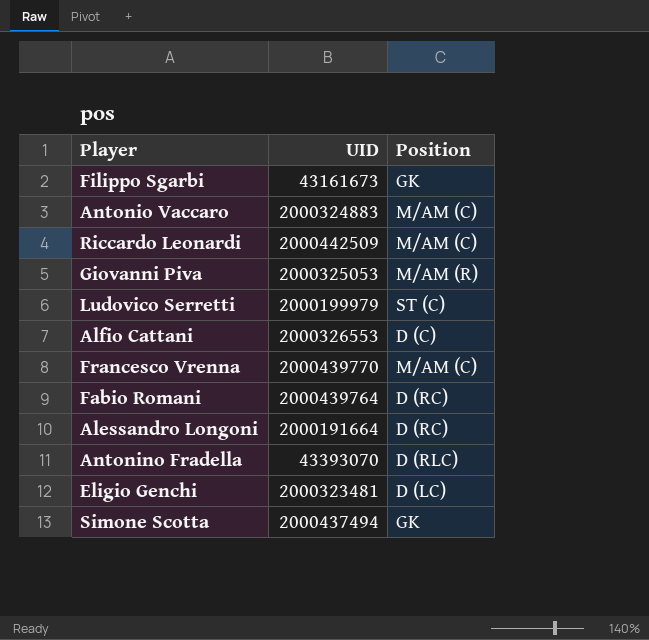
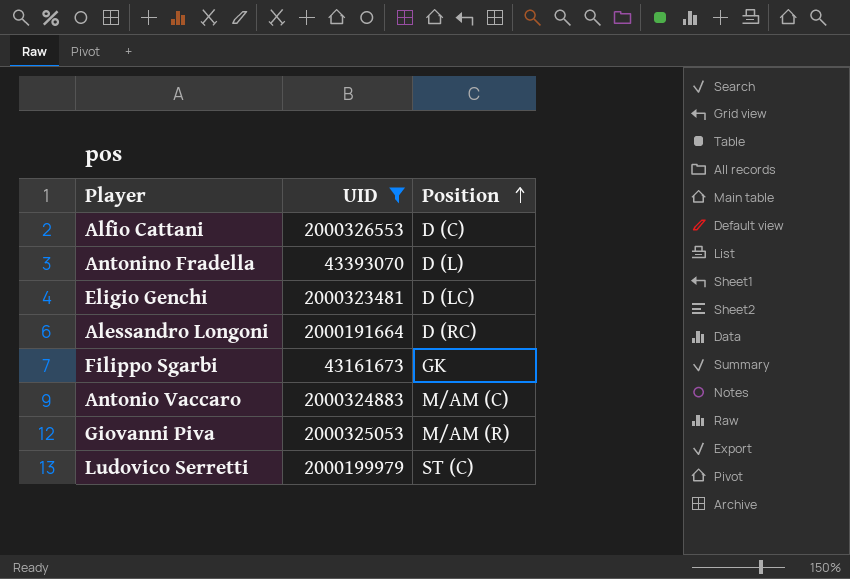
filter: none -> UID <= 2000326553
row order: none -> Position ascending
Antonino Fradella | Position: D (RLC) -> D (L)

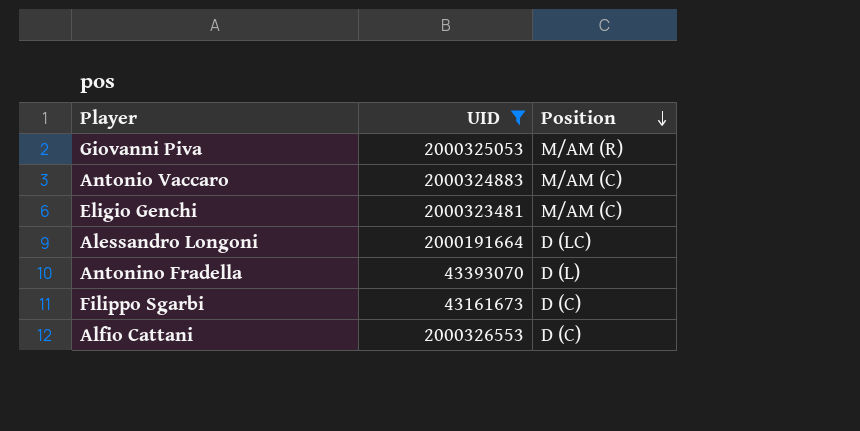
row order: Position ascending -> Position descending
row Ludovico Serretti: 2000199979 | ST (C) -> none
Eligio Genchi | Position: D (LC) -> M/AM (C)
Alessandro Longoni | Position: D (RC) -> D (LC)
Filippo Sgarbi | Position: GK -> D (C)

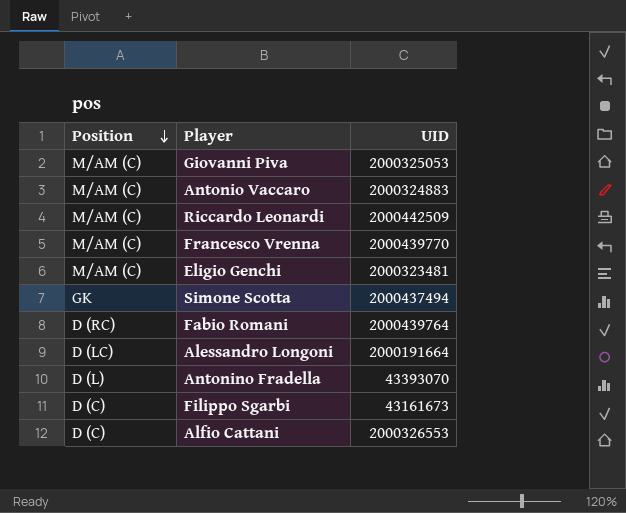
filter: UID <= 2000326553 -> none
column Position | position: 3 -> 1
Giovanni Piva | Position: M/AM (R) -> M/AM (C)

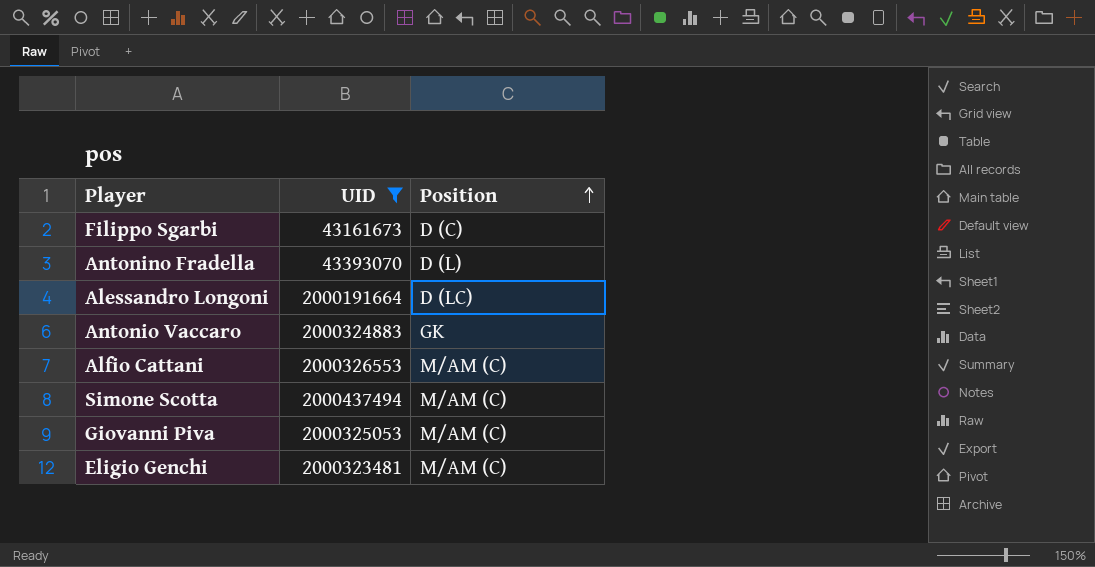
filter: none -> UID <= 2000437494
row order: Position descending -> Position ascending
column Position | position: 1 -> 3
Antonio Vaccaro | Position: M/AM (C) -> GK
Alfio Cattani | Position: D (C) -> M/AM (C)
Simone Scotta | Position: GK -> M/AM (C)

